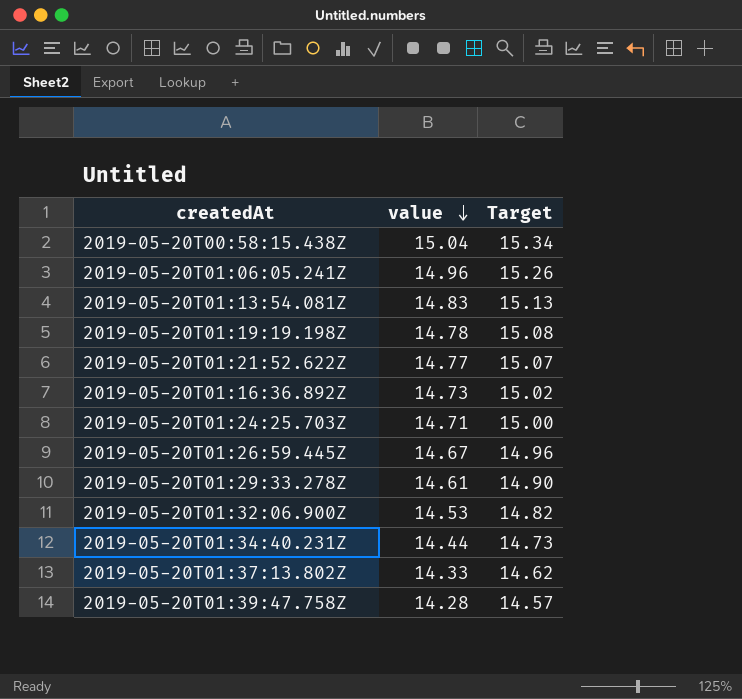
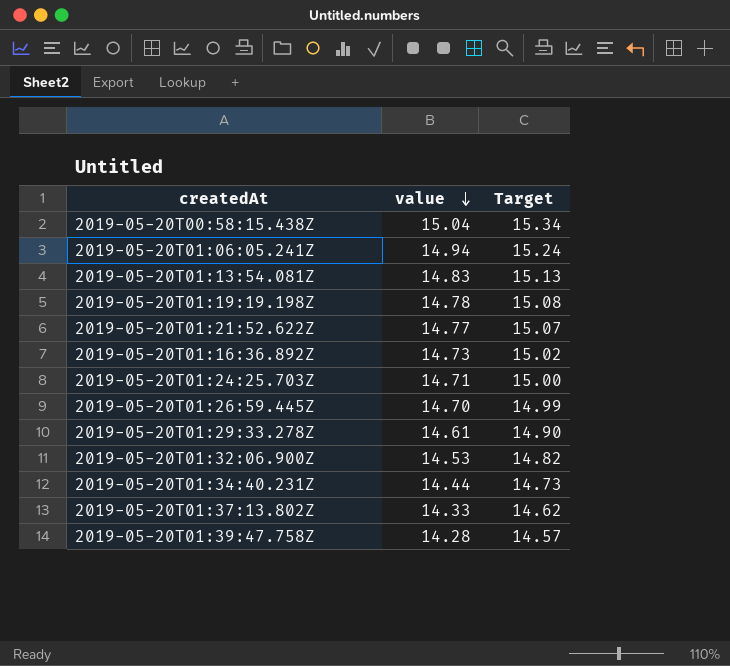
2019-05-20T01:06:05.241Z | value: 14.96 -> 14.94
2019-05-20T01:06:05.241Z | Target: 15.26 -> 15.24
2019-05-20T01:26:59.445Z | value: 14.67 -> 14.70
2019-05-20T01:26:59.445Z | Target: 14.96 -> 14.99

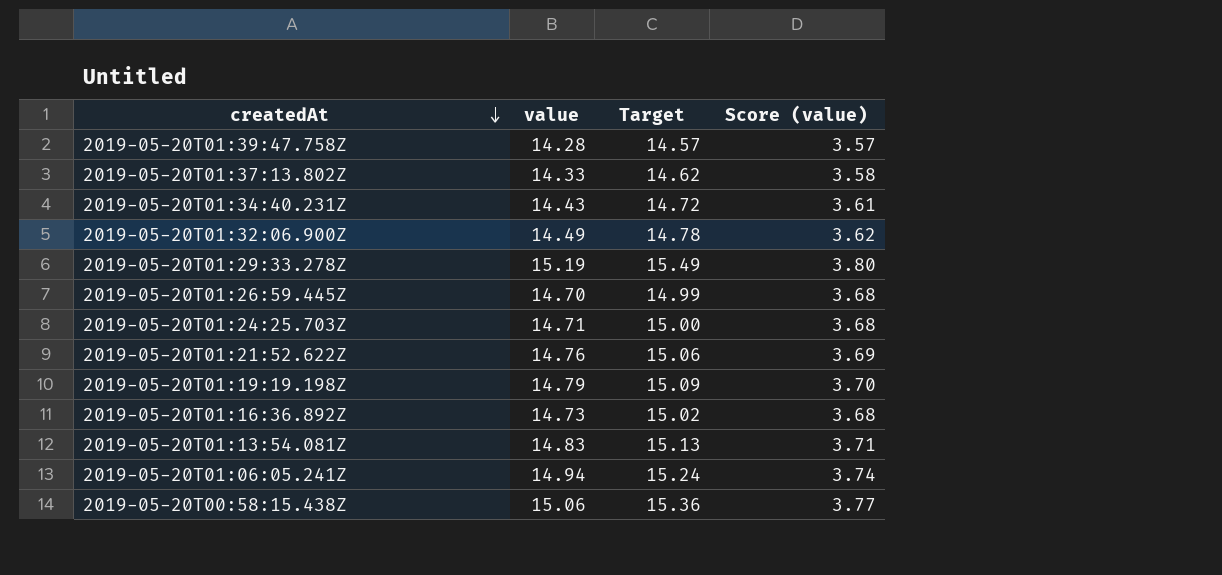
row order: value descending -> createdAt descending
column Score (value) | formula: none -> [value] * 0.25
2019-05-20T01:34:40.231Z | value: 14.44 -> 14.43
2019-05-20T01:34:40.231Z | Target: 14.73 -> 14.72
2019-05-20T01:32:06.900Z | value: 14.53 -> 14.49
2019-05-20T01:32:06.900Z | Target: 14.82 -> 14.78
2019-05-20T01:29:33.278Z | value: 14.61 -> 15.19
2019-05-20T01:29:33.278Z | Target: 14.90 -> 15.49
2019-05-20T01:21:52.622Z | value: 14.77 -> 14.76
2019-05-20T01:21:52.622Z | Target: 15.07 -> 15.06
2019-05-20T01:19:19.198Z | value: 14.78 -> 14.79
2019-05-20T01:19:19.198Z | Target: 15.08 -> 15.09
2019-05-20T00:58:15.438Z | value: 15.04 -> 15.06
2019-05-20T00:58:15.438Z | Target: 15.34 -> 15.36

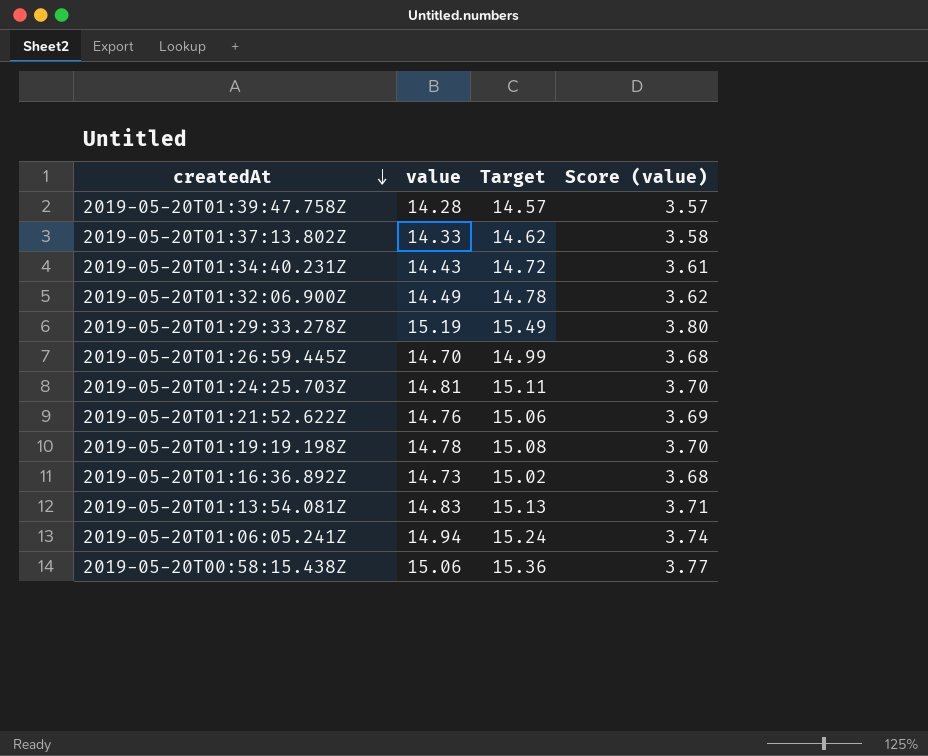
2019-05-20T01:24:25.703Z | value: 14.71 -> 14.81
2019-05-20T01:24:25.703Z | Target: 15.00 -> 15.11
2019-05-20T01:24:25.703Z | Score (value): 3.68 -> 3.70
2019-05-20T01:19:19.198Z | value: 14.79 -> 14.78
2019-05-20T01:19:19.198Z | Target: 15.09 -> 15.08

